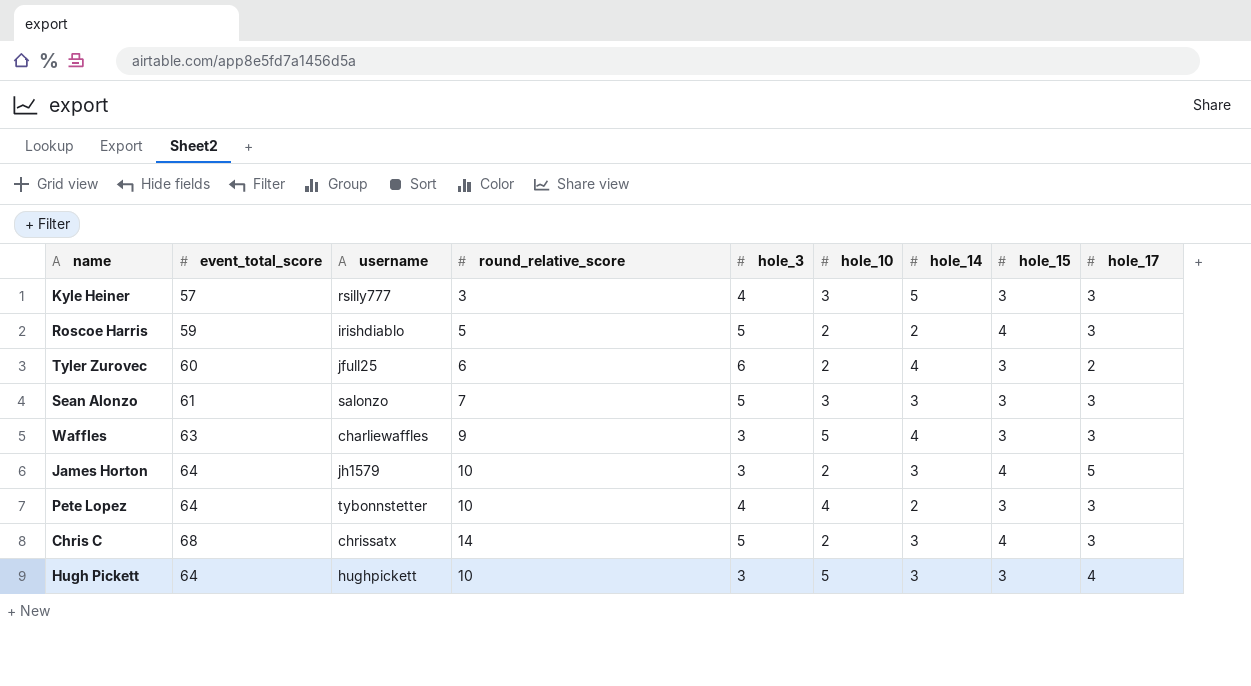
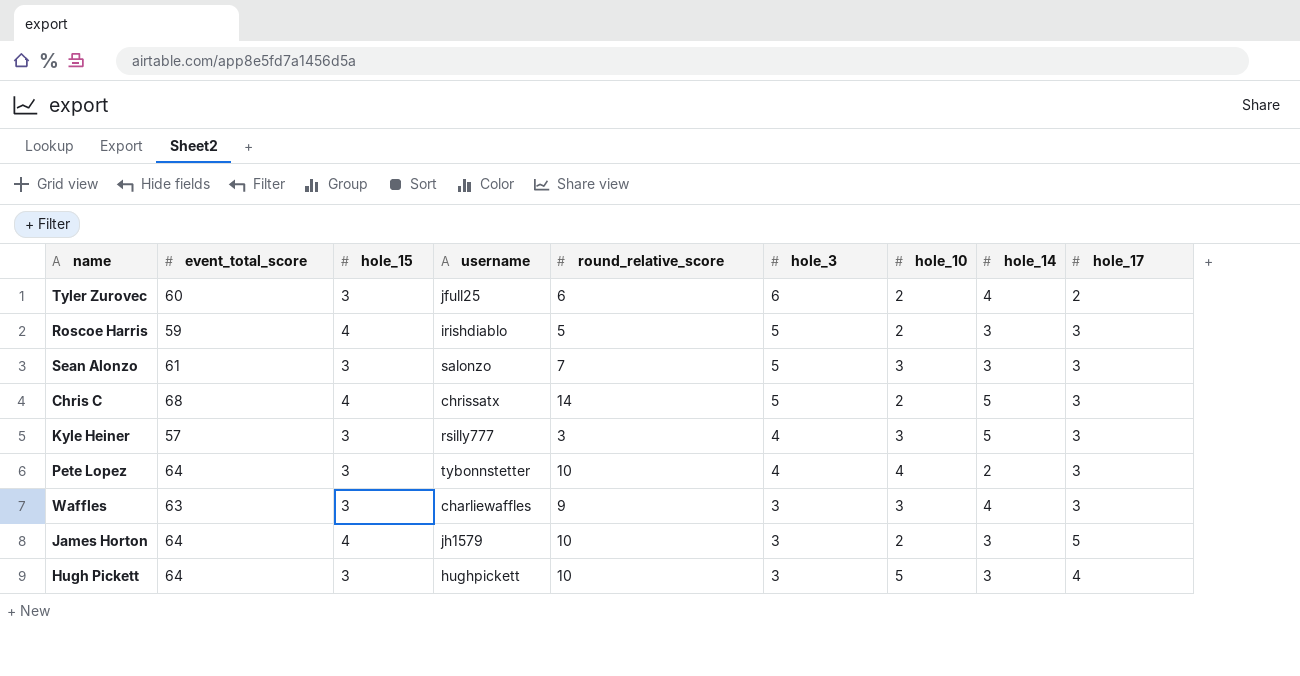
row order: none -> hole_3 descending
column hole_15 | position: 8 -> 3
Roscoe Harris | hole_14: 2 -> 3
Chris C | hole_14: 3 -> 5
Waffles | hole_10: 5 -> 3

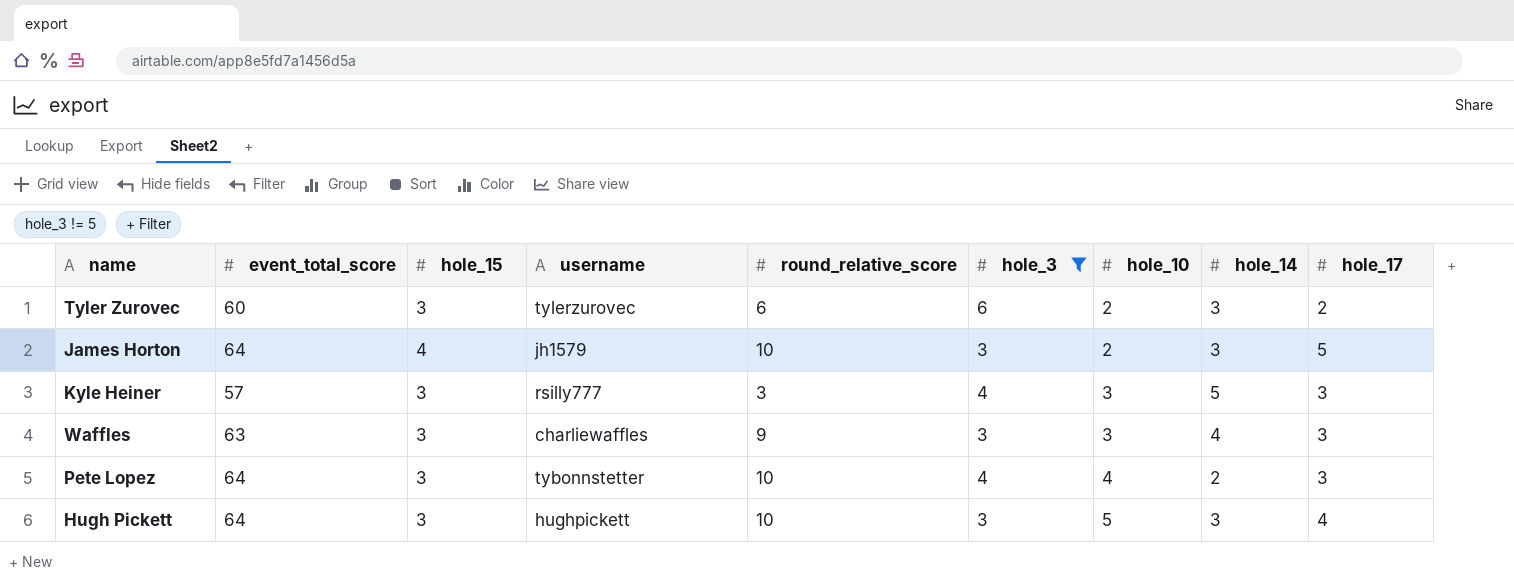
filter: none -> hole_3 != 5
row order: hole_3 descending -> hole_10 ascending
Tyler Zurovec | username: jfull25 -> tylerzurovec
Tyler Zurovec | hole_14: 4 -> 3

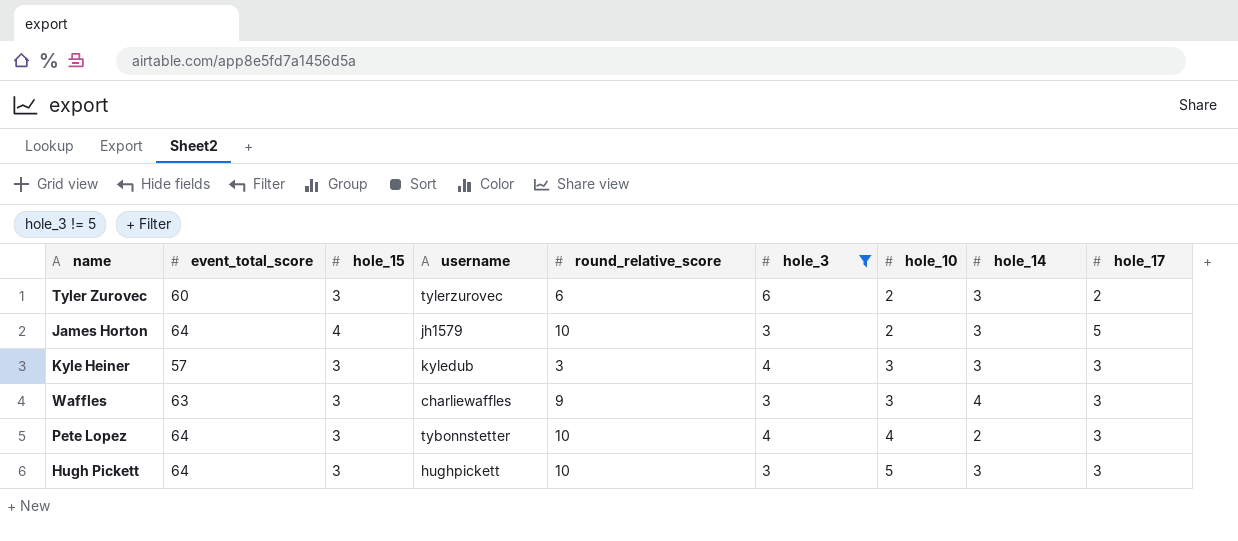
Kyle Heiner | username: rsilly777 -> kyledub
Kyle Heiner | hole_14: 5 -> 3
Hugh Pickett | hole_17: 4 -> 3

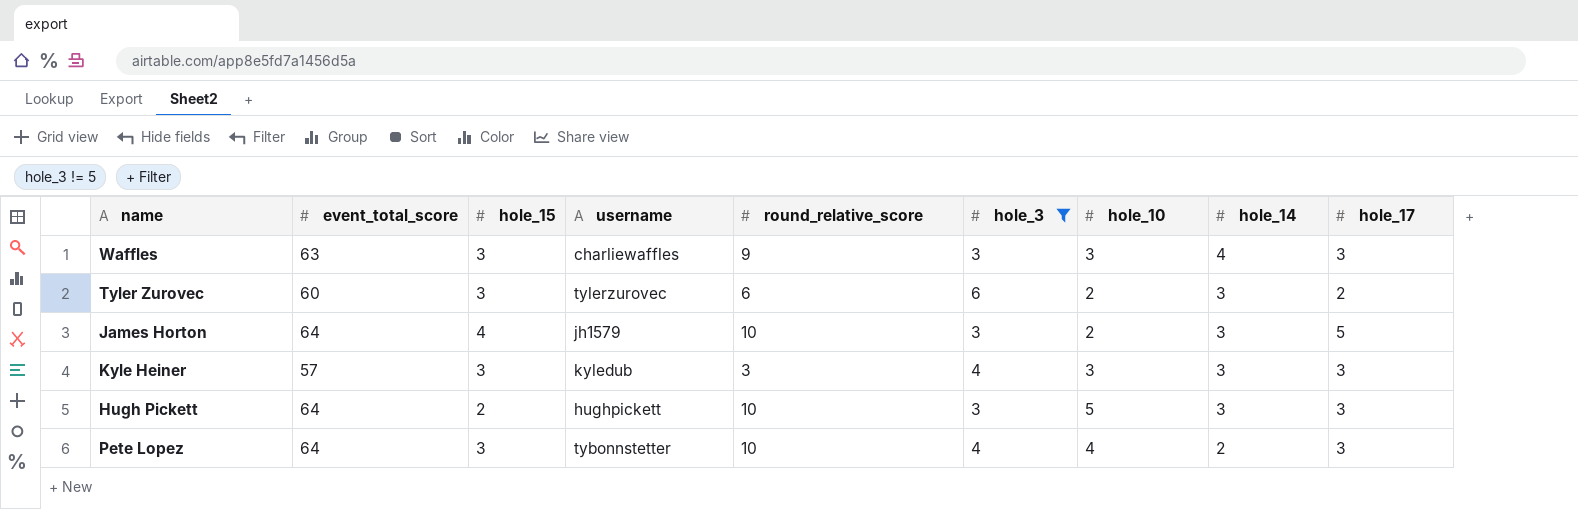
row order: hole_10 ascending -> hole_14 descending
Hugh Pickett | hole_15: 3 -> 2

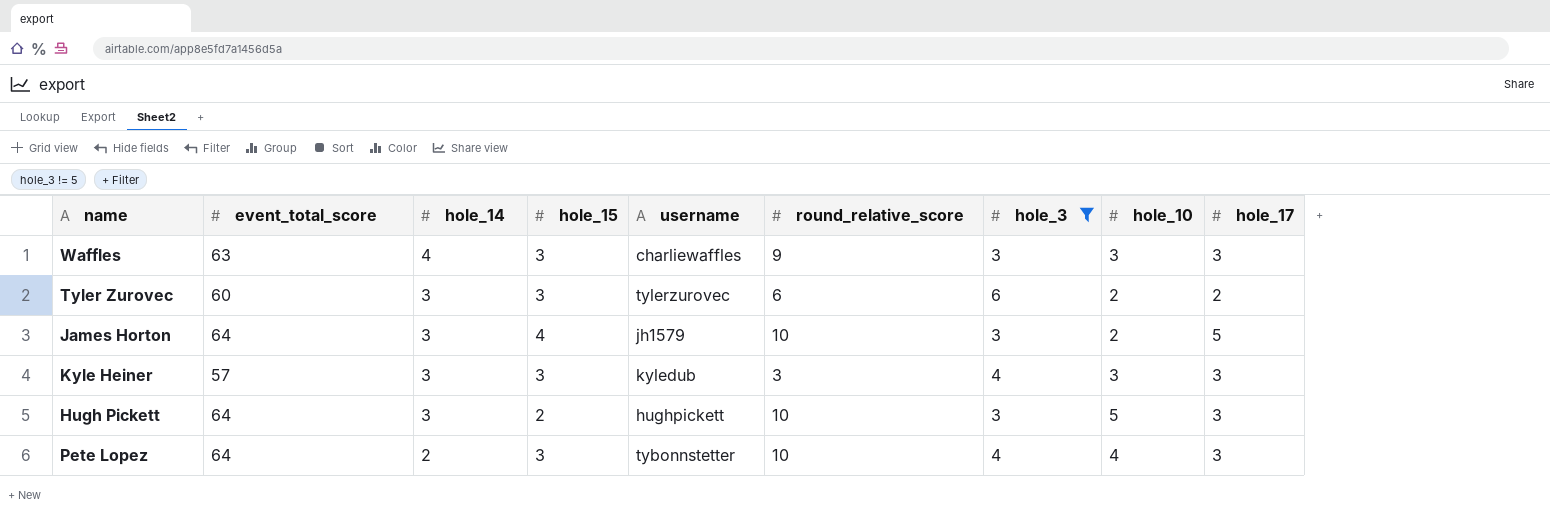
column hole_14 | position: 8 -> 3

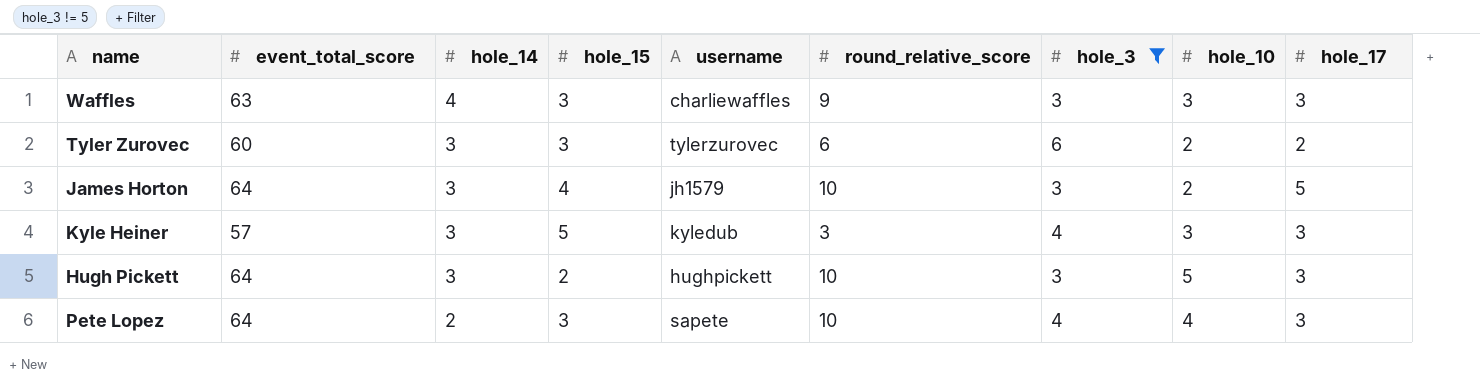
Kyle Heiner | hole_15: 3 -> 5
Pete Lopez | username: tybonnstetter -> sapete

